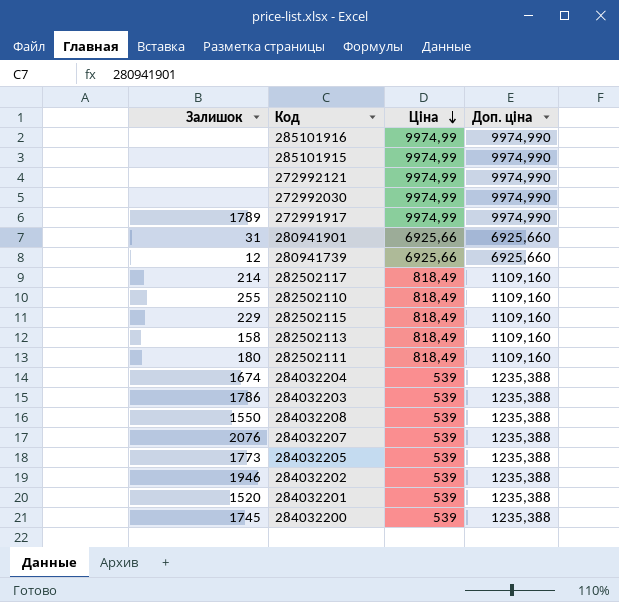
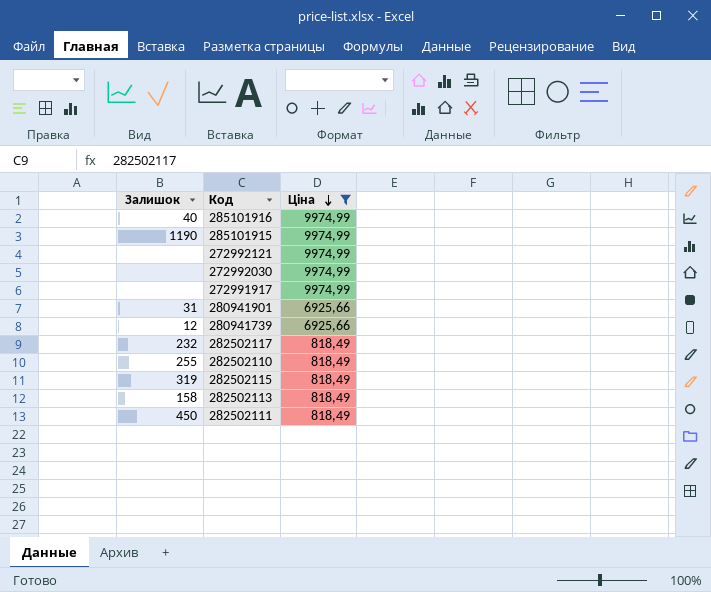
filter: none -> Ціна != 539
column Доп. ціна | position: 4 -> none
285101916 | Залишок: none -> 40
285101915 | Залишок: none -> 1190
272991917 | Залишок: 1789 -> none
282502117 | Залишок: 214 -> 232
282502115 | Залишок: 229 -> 319
282502111 | Залишок: 180 -> 450

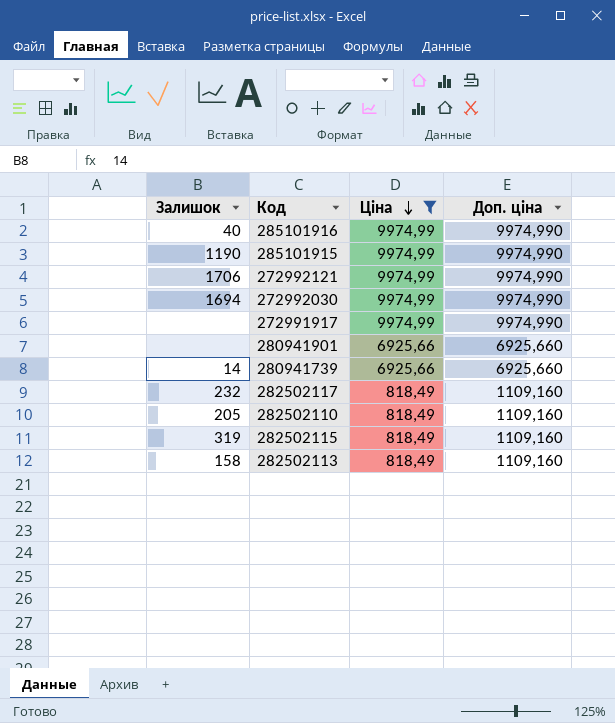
column Доп. ціна | position: none -> 4
row 282502111: 450 | 818,49 -> none
272992121 | Залишок: none -> 1706
272992030 | Залишок: none -> 1694
280941901 | Залишок: 31 -> none
280941739 | Залишок: 12 -> 14
282502110 | Залишок: 255 -> 205

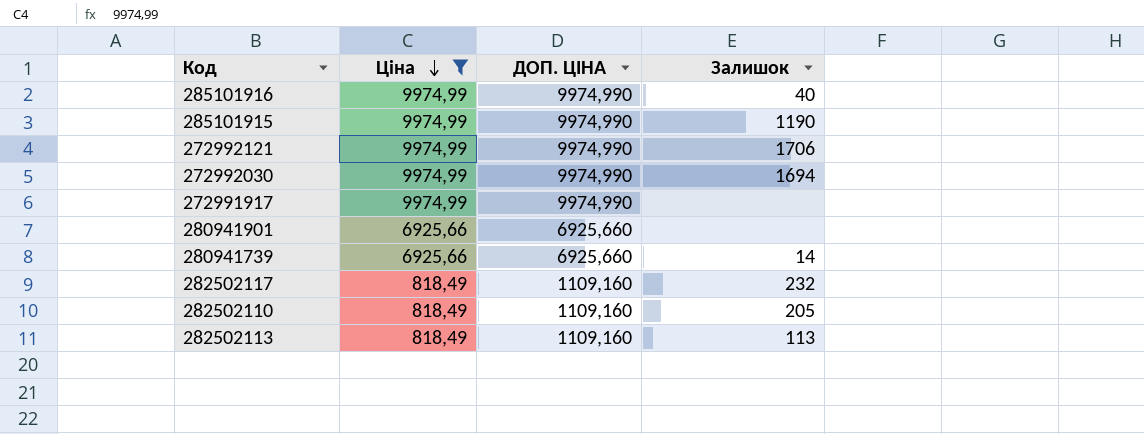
column name: Доп. ціна -> ДОП. ЦІНА
column Залишок | position: 1 -> 4
row 282502115: 319 | 818,49 | 1109,160 -> none
282502113 | Залишок: 158 -> 113

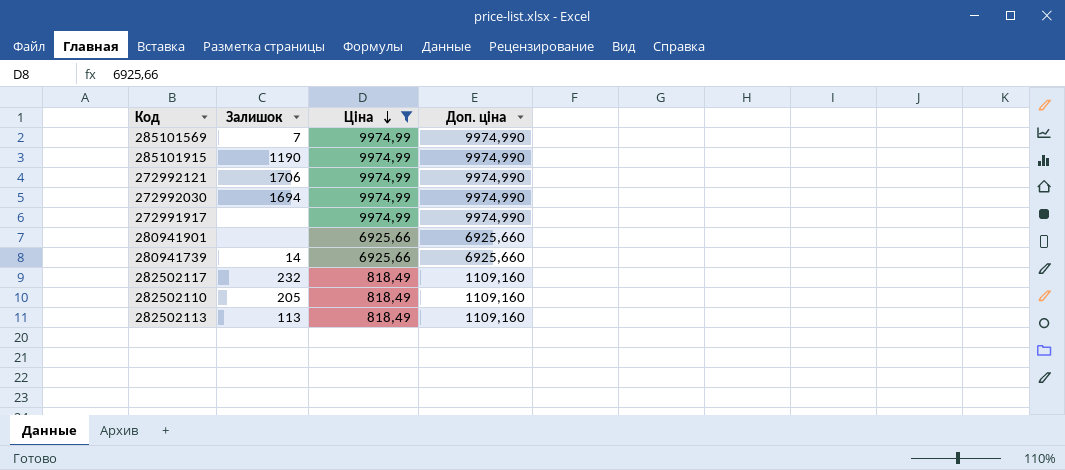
column Залишок | position: 4 -> 2
column name: ДОП. ЦІНА -> Доп. ціна
row 285101916: 9974,99 | 9974,990 | 40 -> none
row 285101569: none -> 7 | 9974,99 | 9974,990

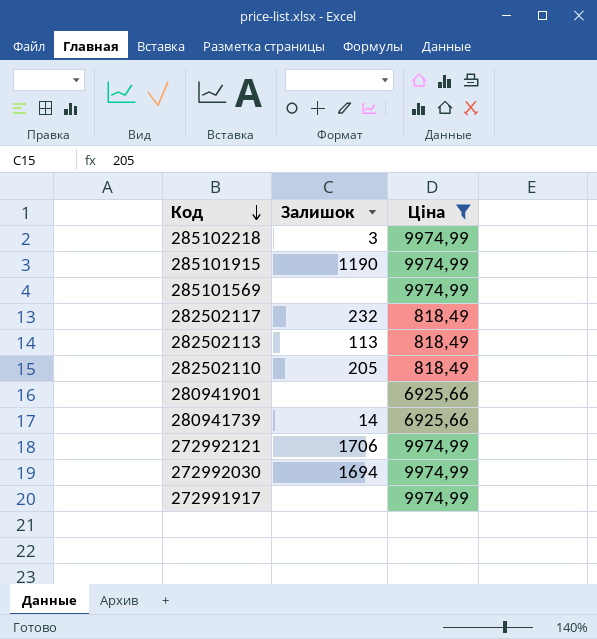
row order: Ціна descending -> Код descending
column Доп. ціна | position: 4 -> none
row 285102218: none -> 3 | 9974,99
285101569 | Залишок: 7 -> none

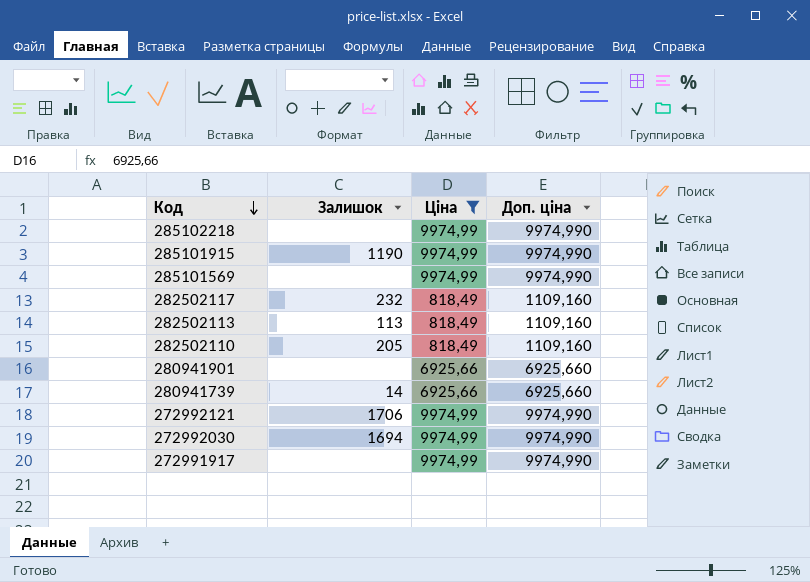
column Доп. ціна | position: none -> 4
285102218 | Залишок: 3 -> none

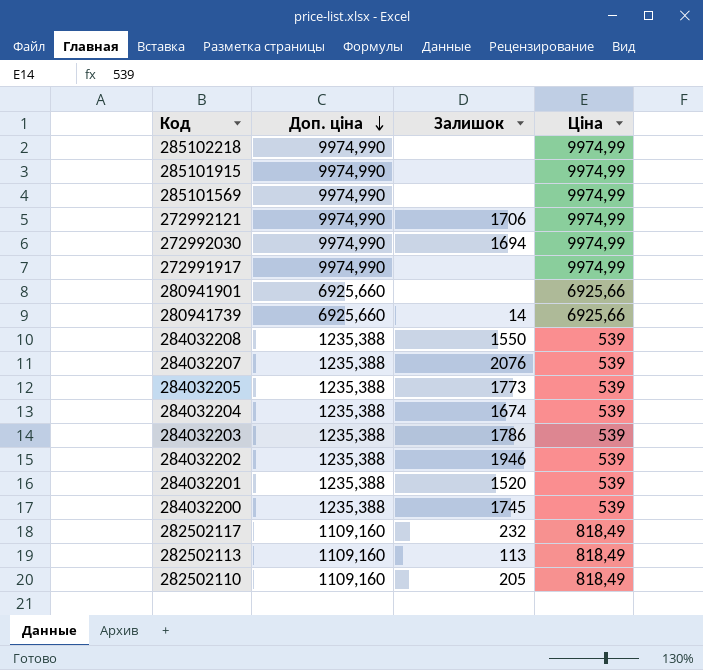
filter: Ціна != 539 -> none
row order: Код descending -> Доп. ціна descending
column Доп. ціна | position: 4 -> 2
285101915 | Залишок: 1190 -> none

